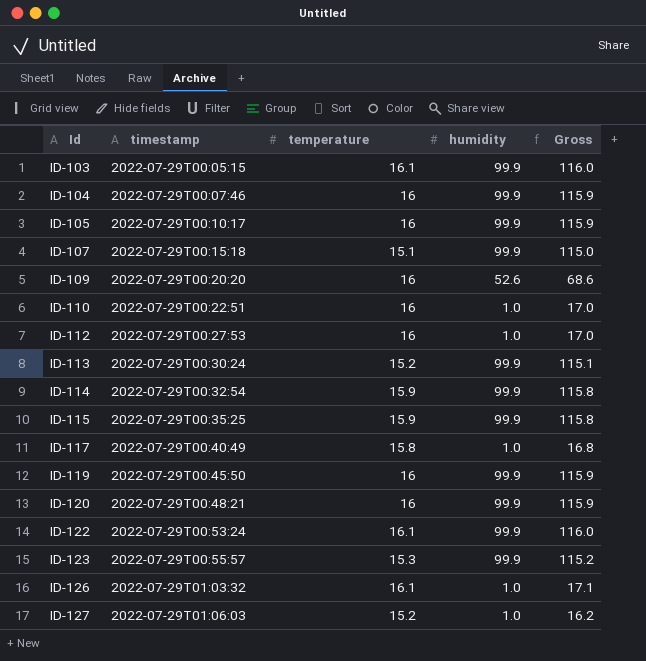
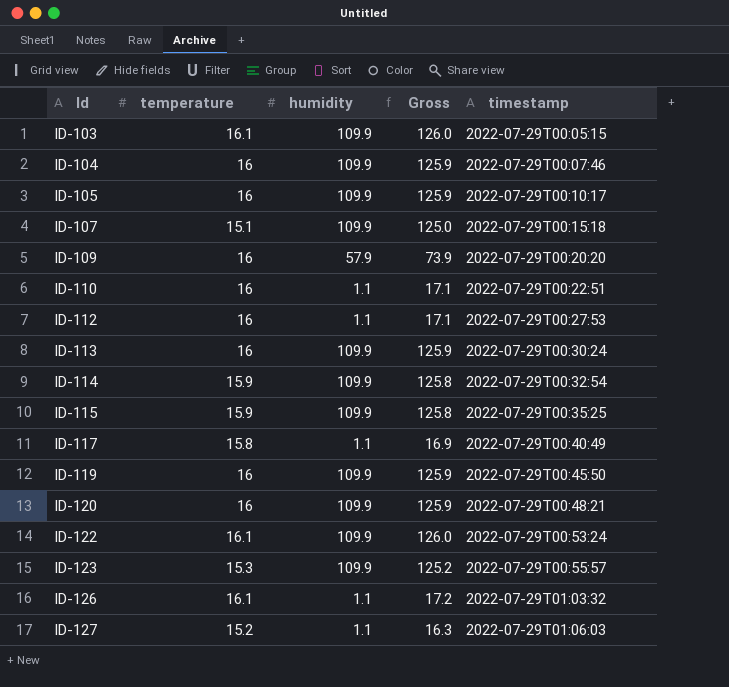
column timestamp | position: 2 -> 5
ID-103 | humidity: 99.9 -> 109.9
ID-103 | Gross: 116.0 -> 126.0
ID-104 | humidity: 99.9 -> 109.9
ID-104 | Gross: 115.9 -> 125.9
ID-105 | humidity: 99.9 -> 109.9
ID-105 | Gross: 115.9 -> 125.9
ID-107 | humidity: 99.9 -> 109.9
ID-107 | Gross: 115.0 -> 125.0
ID-109 | humidity: 52.6 -> 57.9
ID-109 | Gross: 68.6 -> 73.9
ID-110 | humidity: 1.0 -> 1.1
ID-110 | Gross: 17.0 -> 17.1
ID-112 | humidity: 1.0 -> 1.1
ID-112 | Gross: 17.0 -> 17.1
ID-113 | temperature: 15.2 -> 16
ID-113 | humidity: 99.9 -> 109.9
ID-113 | Gross: 115.1 -> 125.9
ID-114 | humidity: 99.9 -> 109.9
ID-114 | Gross: 115.8 -> 125.8
ID-115 | humidity: 99.9 -> 109.9
ID-115 | Gross: 115.8 -> 125.8
ID-117 | humidity: 1.0 -> 1.1
ID-117 | Gross: 16.8 -> 16.9
ID-119 | humidity: 99.9 -> 109.9
ID-119 | Gross: 115.9 -> 125.9
ID-120 | humidity: 99.9 -> 109.9
ID-120 | Gross: 115.9 -> 125.9
ID-122 | humidity: 99.9 -> 109.9
ID-122 | Gross: 116.0 -> 126.0
ID-123 | humidity: 99.9 -> 109.9
ID-123 | Gross: 115.2 -> 125.2
ID-126 | humidity: 1.0 -> 1.1
ID-126 | Gross: 17.1 -> 17.2
ID-127 | humidity: 1.0 -> 1.1
ID-127 | Gross: 16.2 -> 16.3

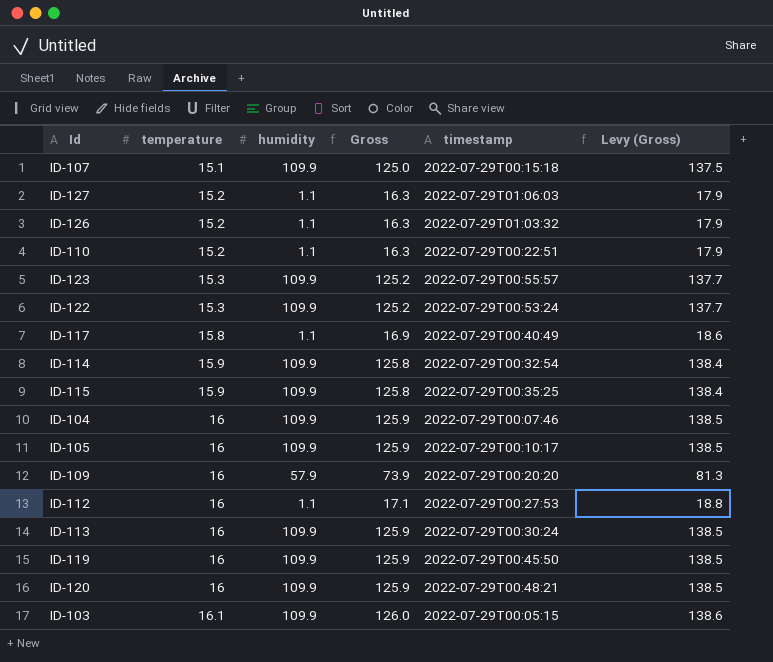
row order: Id ascending -> temperature ascending
column Levy (Gross) | formula: none -> [Gross] * 1.1
ID-126 | temperature: 16.1 -> 15.2
ID-126 | Gross: 17.2 -> 16.3
ID-110 | temperature: 16 -> 15.2
ID-110 | Gross: 17.1 -> 16.3
ID-122 | temperature: 16.1 -> 15.3
ID-122 | Gross: 126.0 -> 125.2

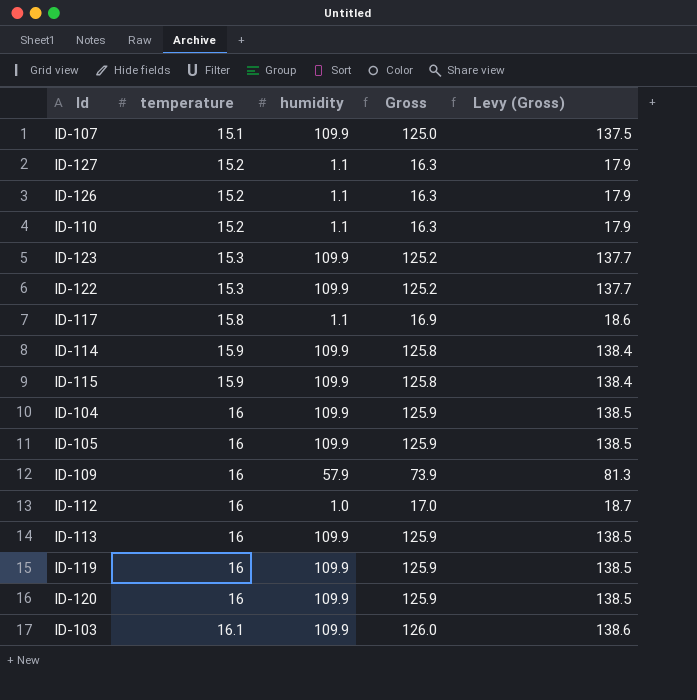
column timestamp | position: 5 -> none
ID-112 | humidity: 1.1 -> 1.0
ID-112 | Gross: 17.1 -> 17.0
ID-112 | Levy (Gross): 18.8 -> 18.7

